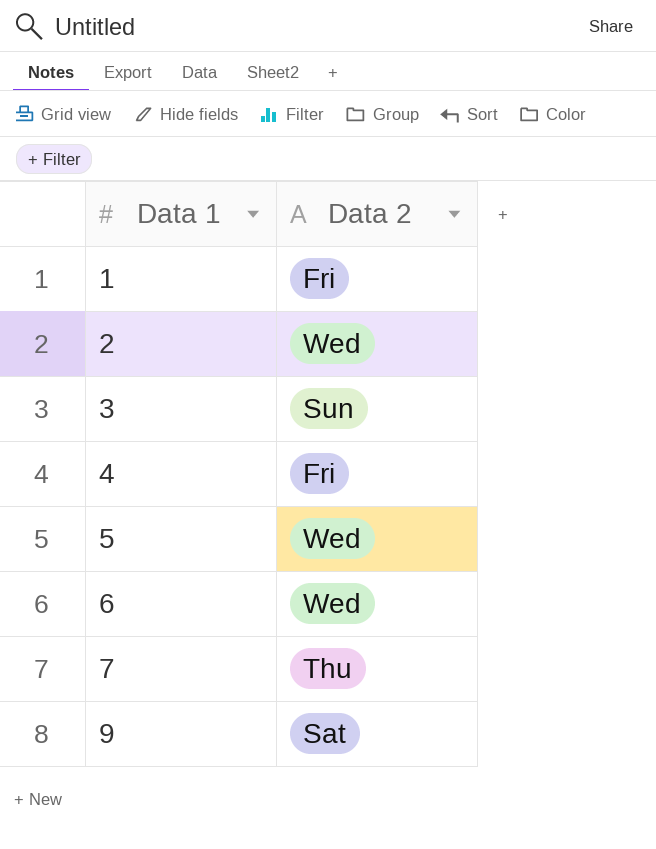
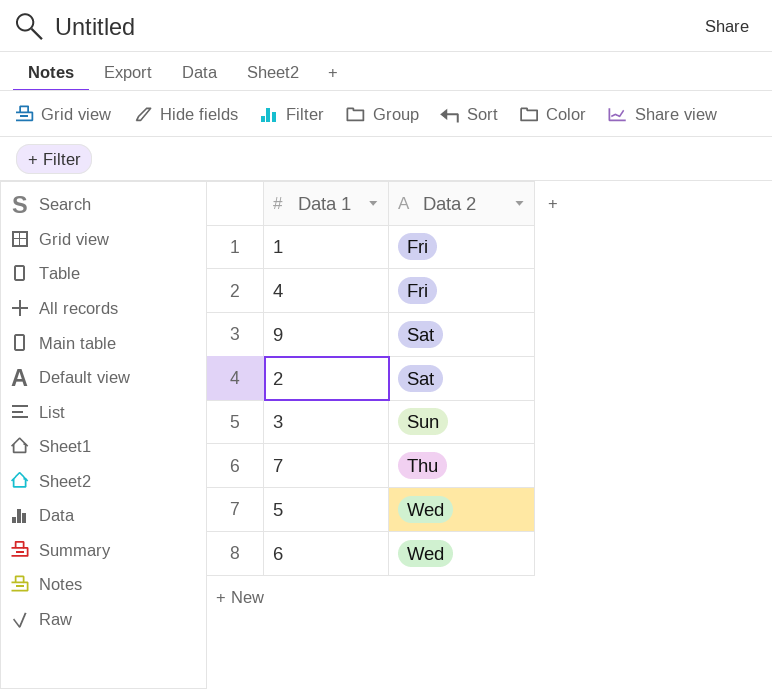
row order: Data 1 ascending -> Data 2 ascending
2 | Data 2: Wed -> Sat

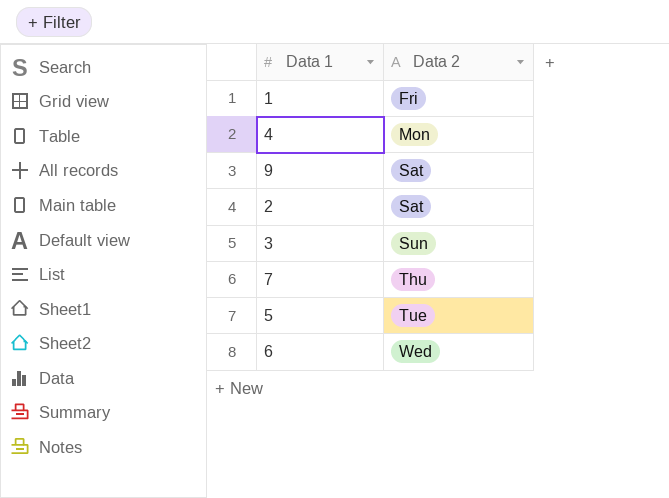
4 | Data 2: Fri -> Mon
5 | Data 2: Wed -> Tue

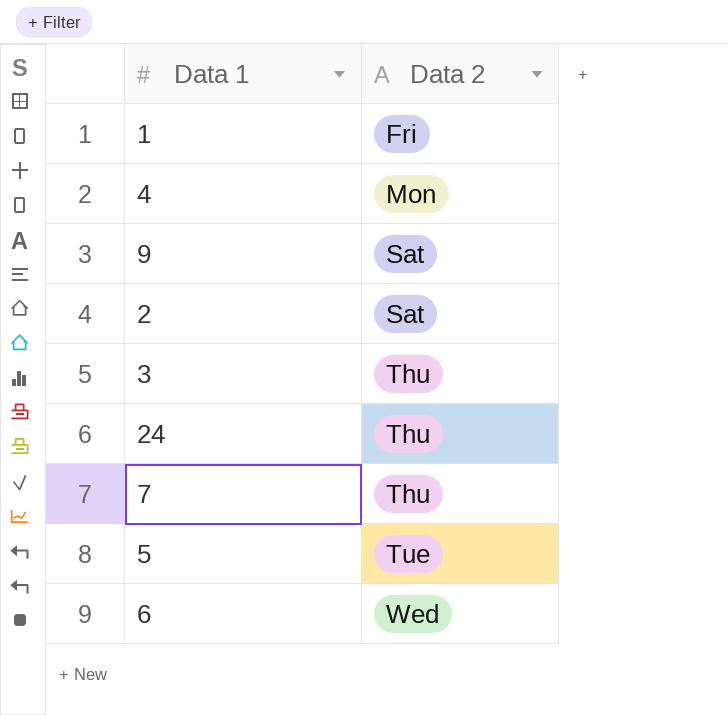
3 | Data 2: Sun -> Thu
row 24: none -> Thu

